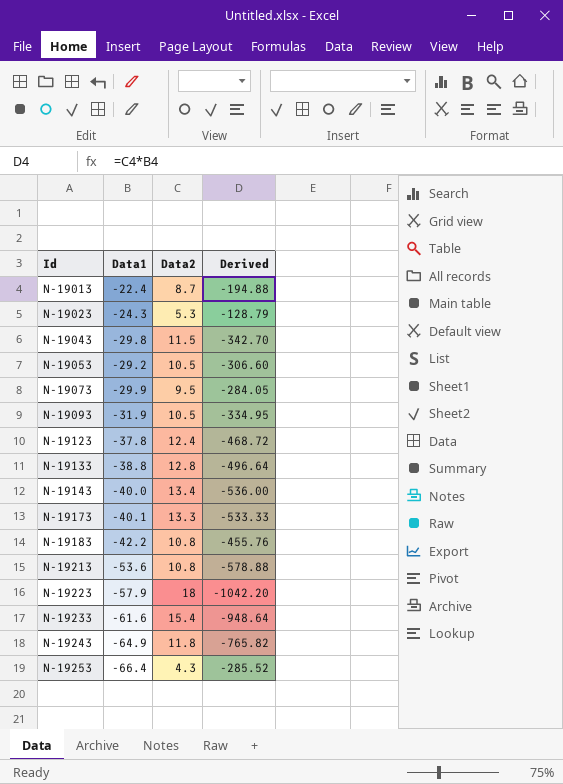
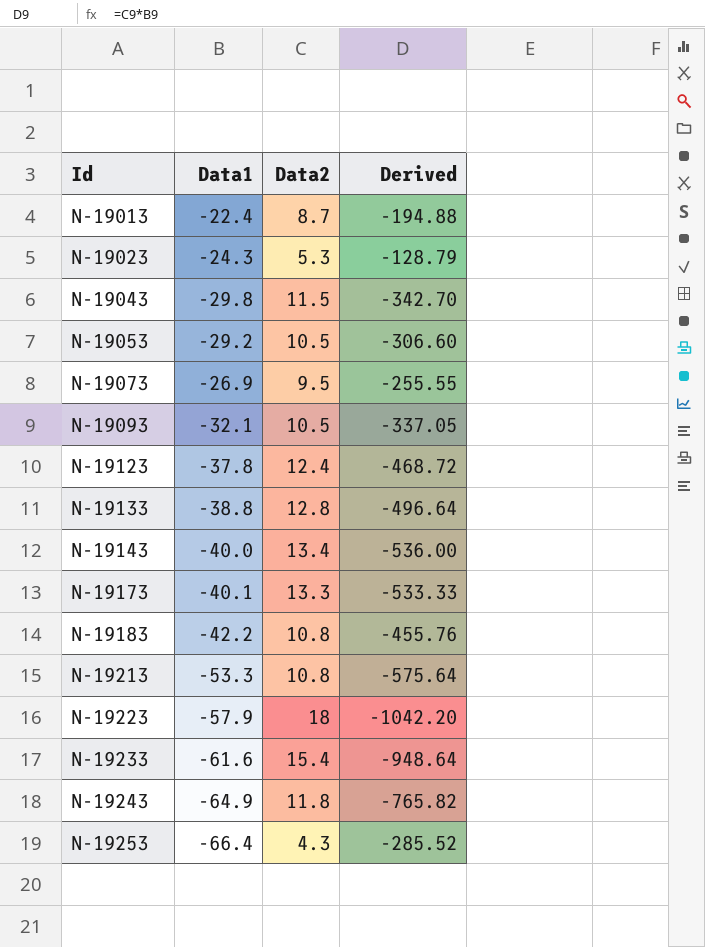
N-19073 | Data1: -29.9 -> -26.9
N-19073 | Derived: -284.05 -> -255.55
N-19093 | Data1: -31.9 -> -32.1
N-19093 | Derived: -334.95 -> -337.05
N-19213 | Data1: -53.6 -> -53.3
N-19213 | Derived: -578.88 -> -575.64

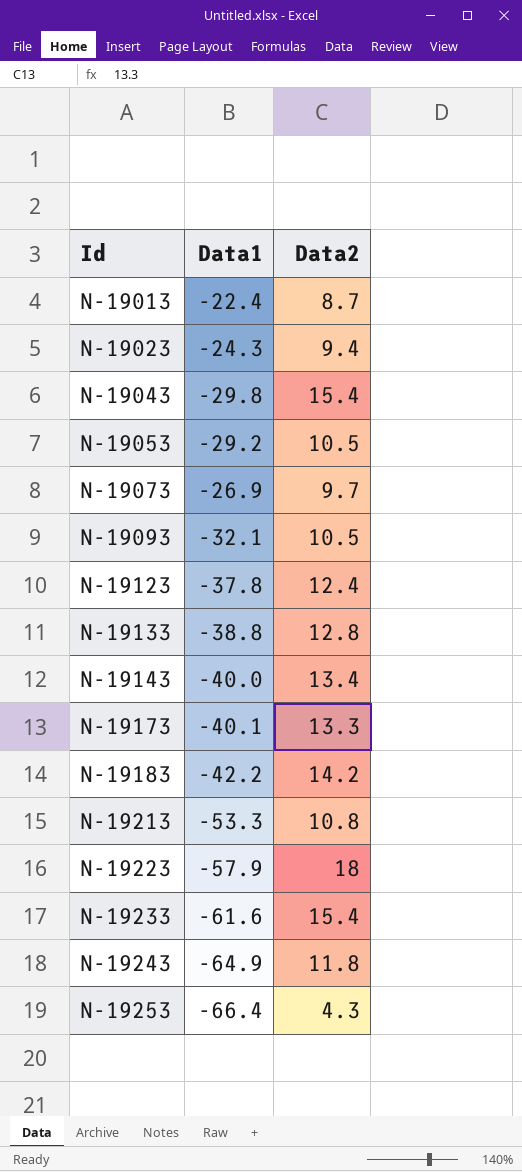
column Derived | formula: [Data1] * [Data2] -> none
N-19023 | Data2: 5.3 -> 9.4
N-19043 | Data2: 11.5 -> 15.4
N-19073 | Data2: 9.5 -> 9.7
N-19183 | Data2: 10.8 -> 14.2

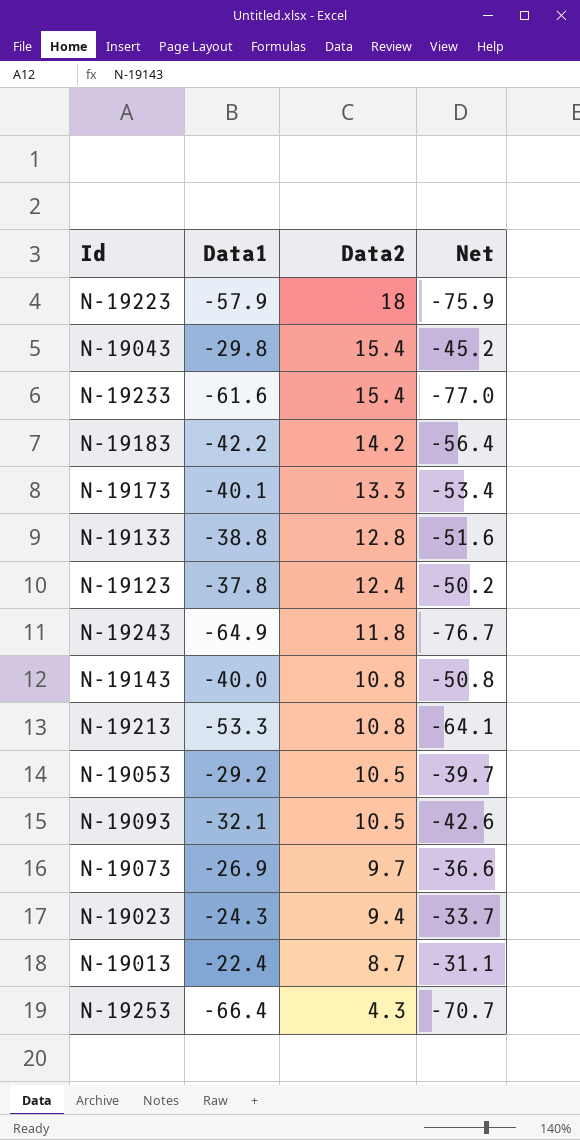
row order: Id ascending -> Data2 descending
column Net | formula: none -> [Data1] - [Data2]
N-19143 | Data2: 13.4 -> 10.8

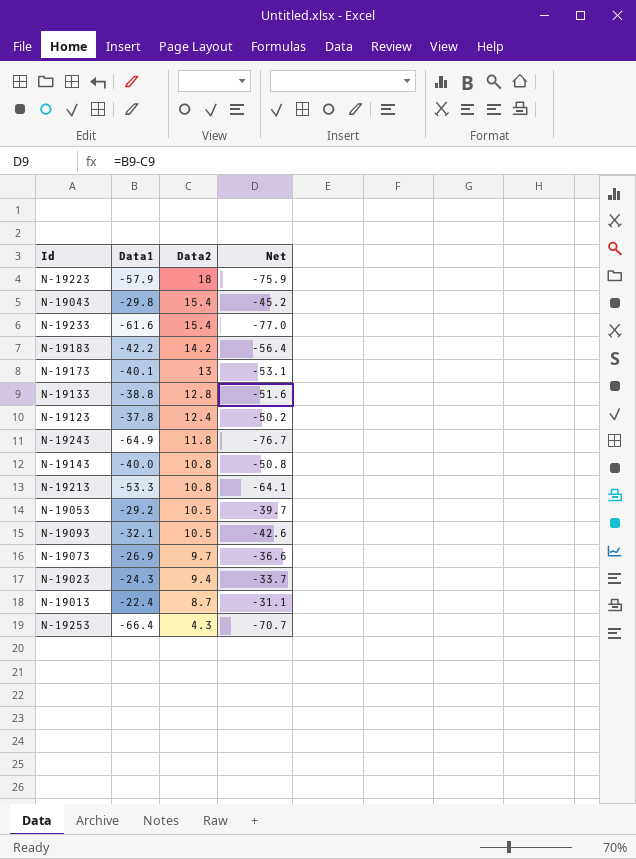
N-19173 | Data2: 13.3 -> 13
N-19173 | Net: -53.4 -> -53.1

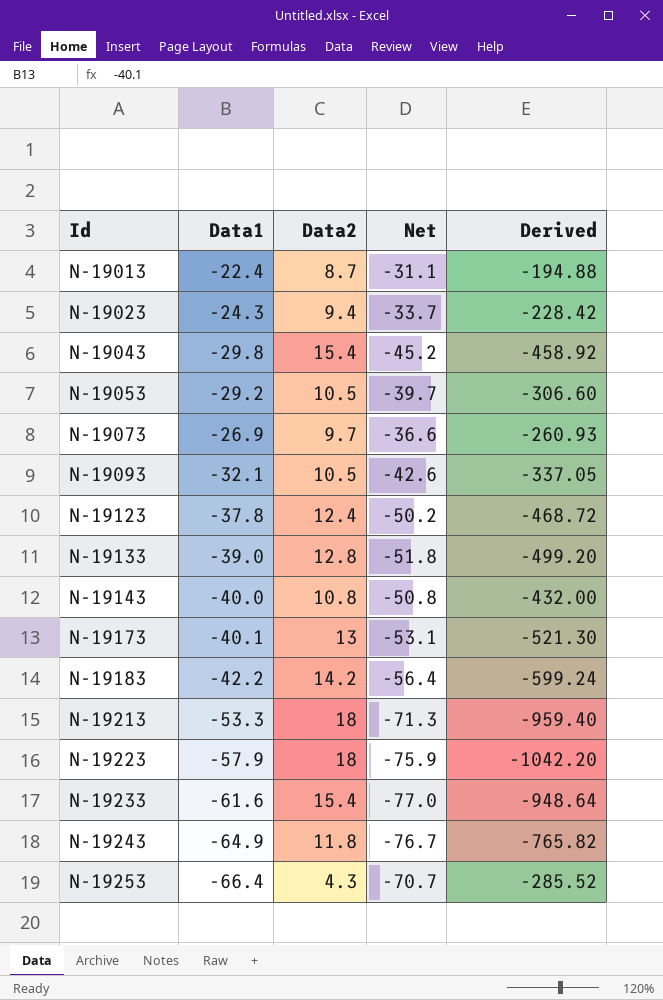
row order: Data2 descending -> Id ascending
column Derived | formula: none -> [Data1] * [Data2]
N-19133 | Data1: -38.8 -> -39.0
N-19133 | Net: -51.6 -> -51.8
N-19213 | Data2: 10.8 -> 18
N-19213 | Net: -64.1 -> -71.3

